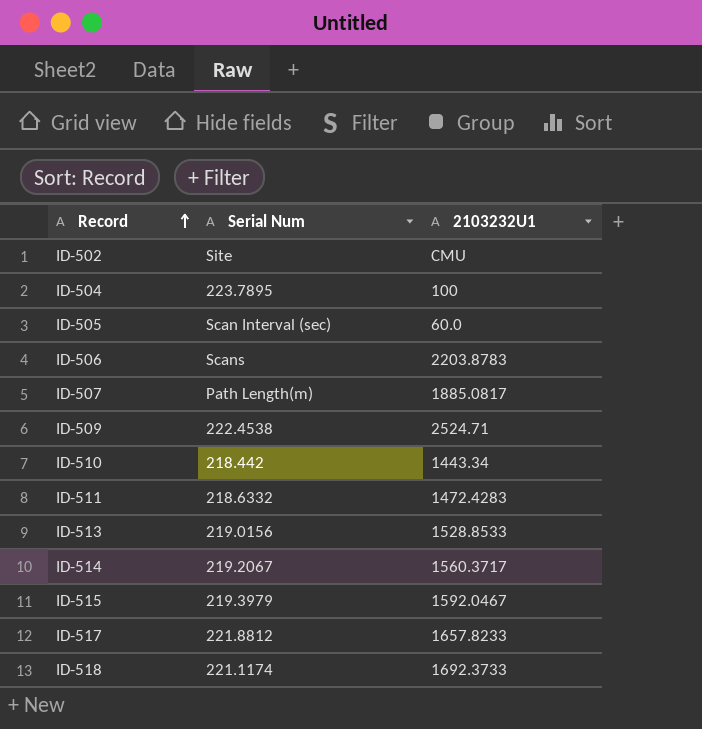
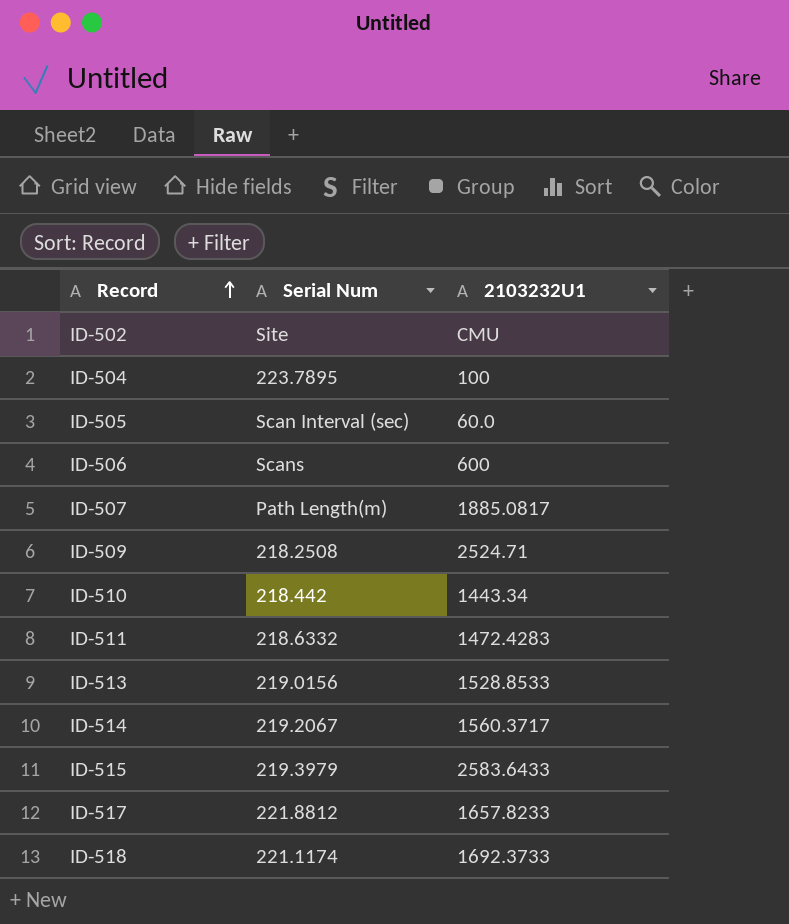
ID-506 | 2103232U1: 2203.8783 -> 600
ID-509 | Serial Num: 222.4538 -> 218.2508
ID-515 | 2103232U1: 1592.0467 -> 2583.6433

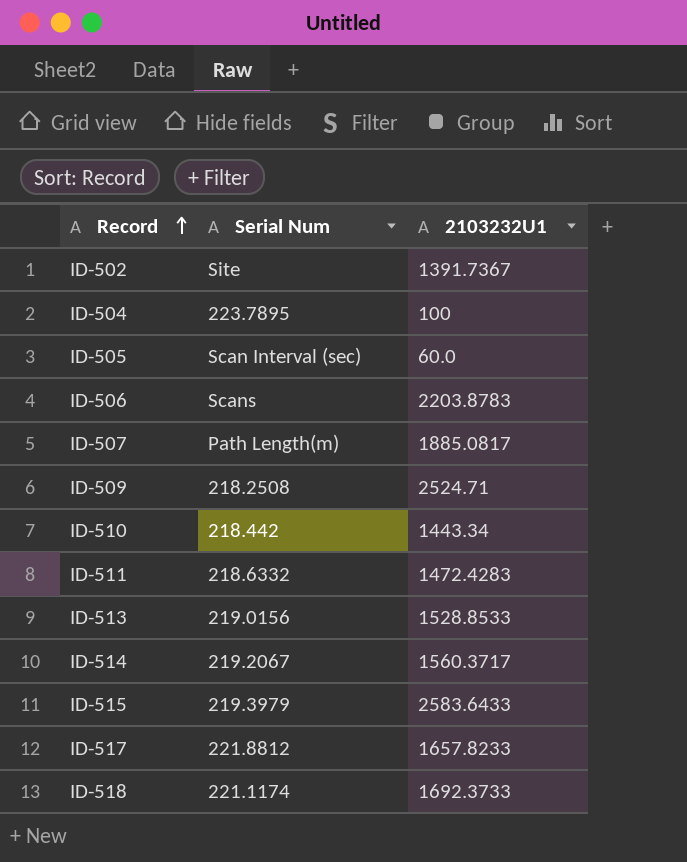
ID-502 | 2103232U1: CMU -> 1391.7367
ID-506 | 2103232U1: 600 -> 2203.8783

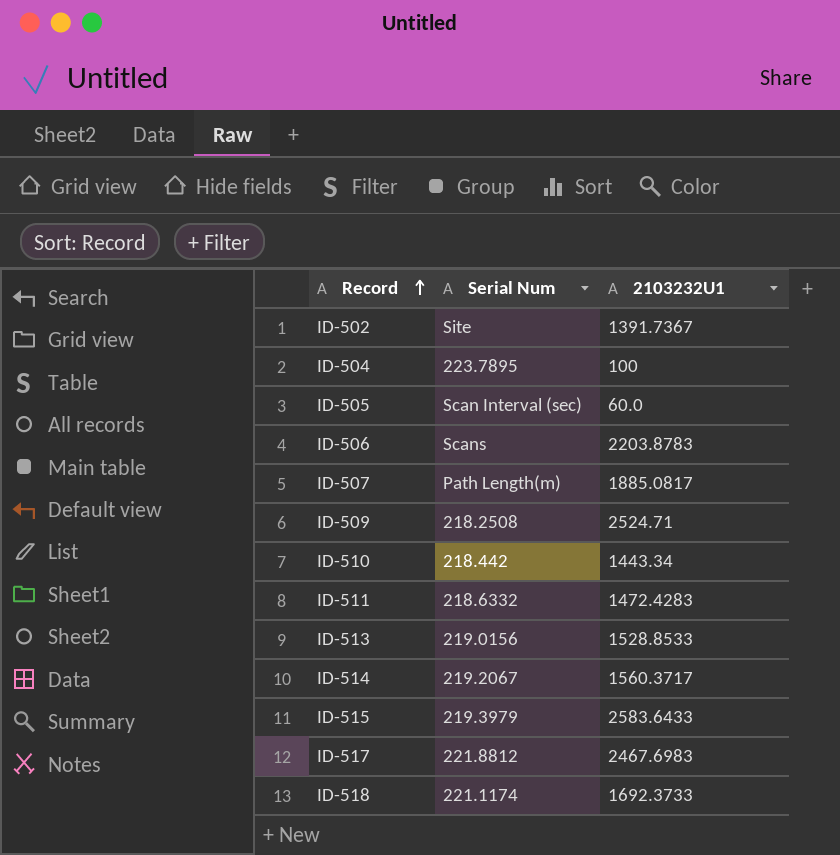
ID-517 | 2103232U1: 1657.8233 -> 2467.6983

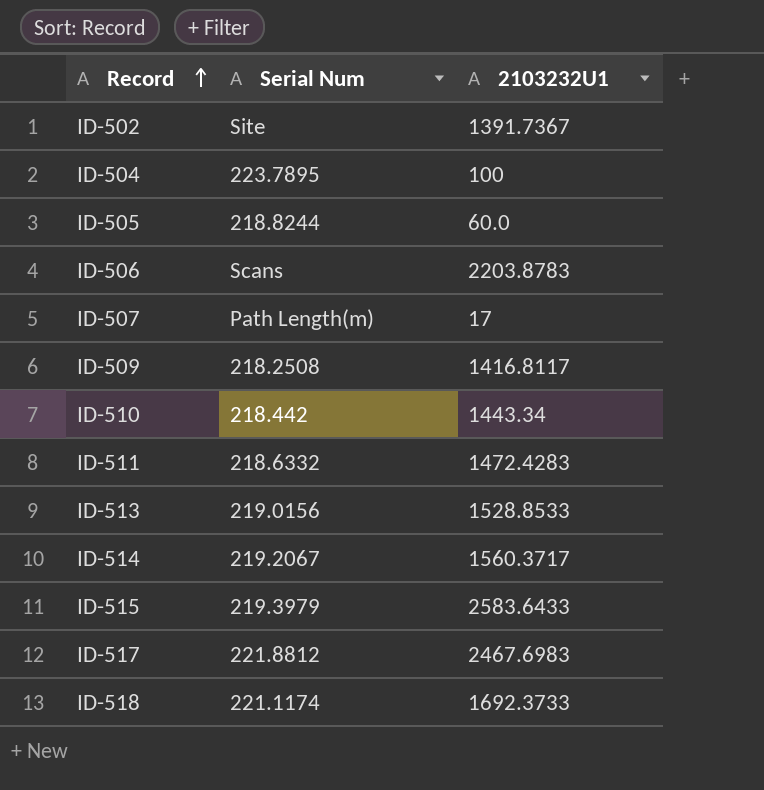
ID-505 | Serial Num: Scan Interval (sec) -> 218.8244
ID-507 | 2103232U1: 1885.0817 -> 17
ID-509 | 2103232U1: 2524.71 -> 1416.8117

